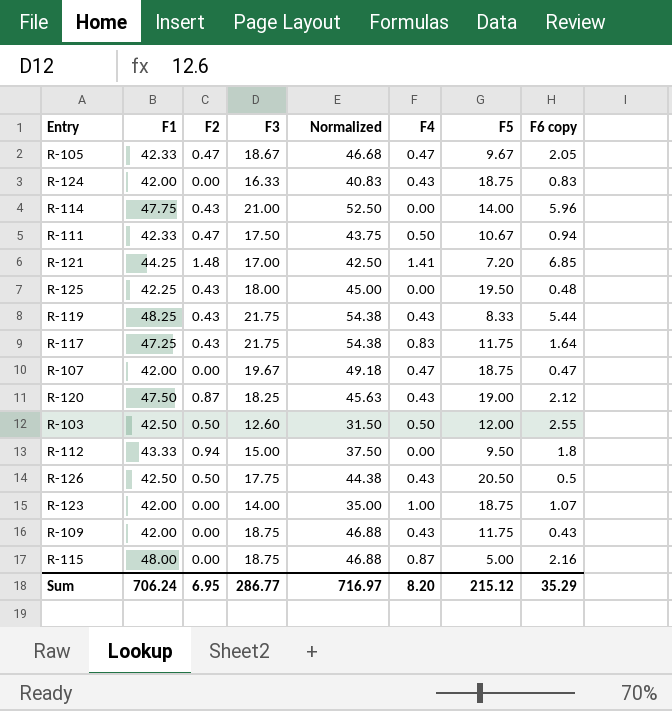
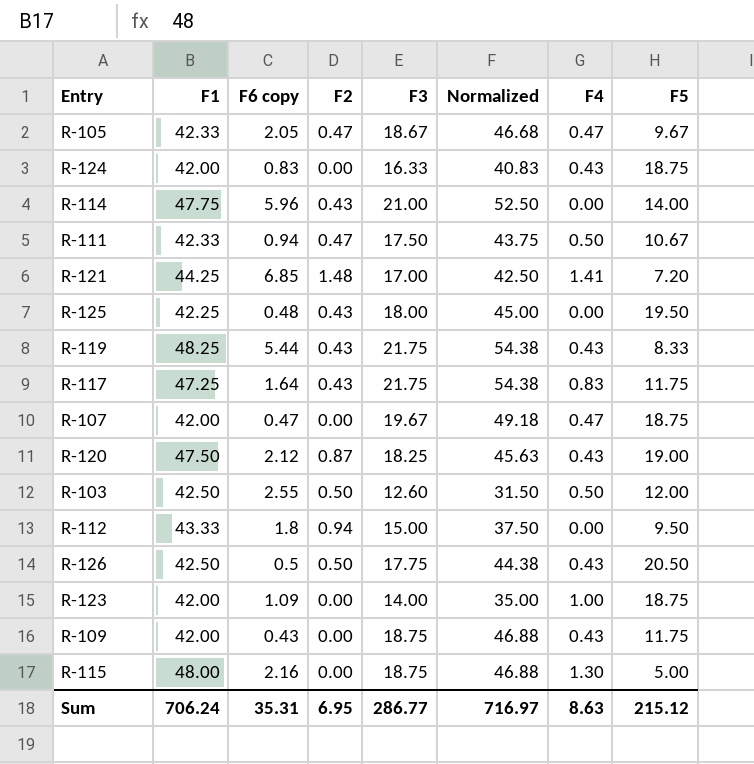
column F6 copy | position: 8 -> 3
R-123 | F6 copy: 1.07 -> 1.09
R-115 | F4: 0.87 -> 1.30
Sum | F6 copy: 35.29 -> 35.31
Sum | F4: 8.20 -> 8.63

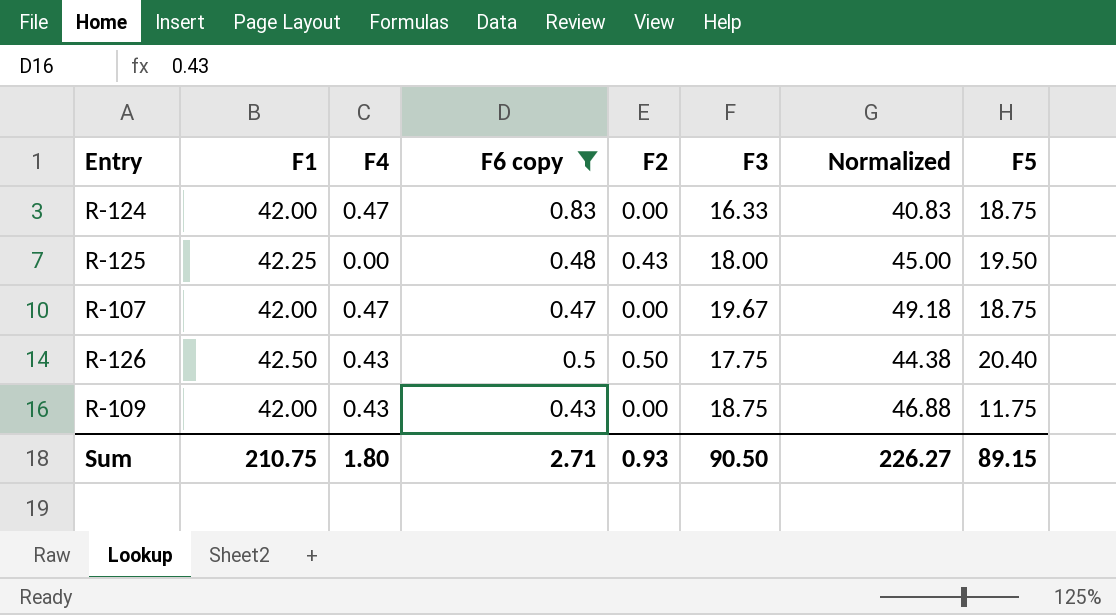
filter: none -> F6 copy <= 0.83
column F4 | position: 7 -> 3
R-124 | F4: 0.43 -> 0.47
R-126 | F5: 20.50 -> 20.40
Sum | F1: 706.24 -> 210.75
Sum | F4: 8.63 -> 1.80
Sum | F6 copy: 35.31 -> 2.71
Sum | F2: 6.95 -> 0.93
Sum | F3: 286.77 -> 90.50
Sum | Normalized: 716.97 -> 226.27
Sum | F5: 215.12 -> 89.15

